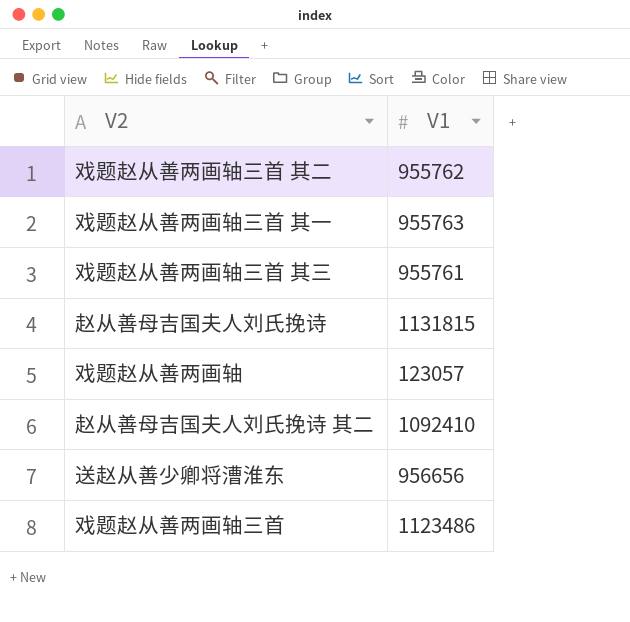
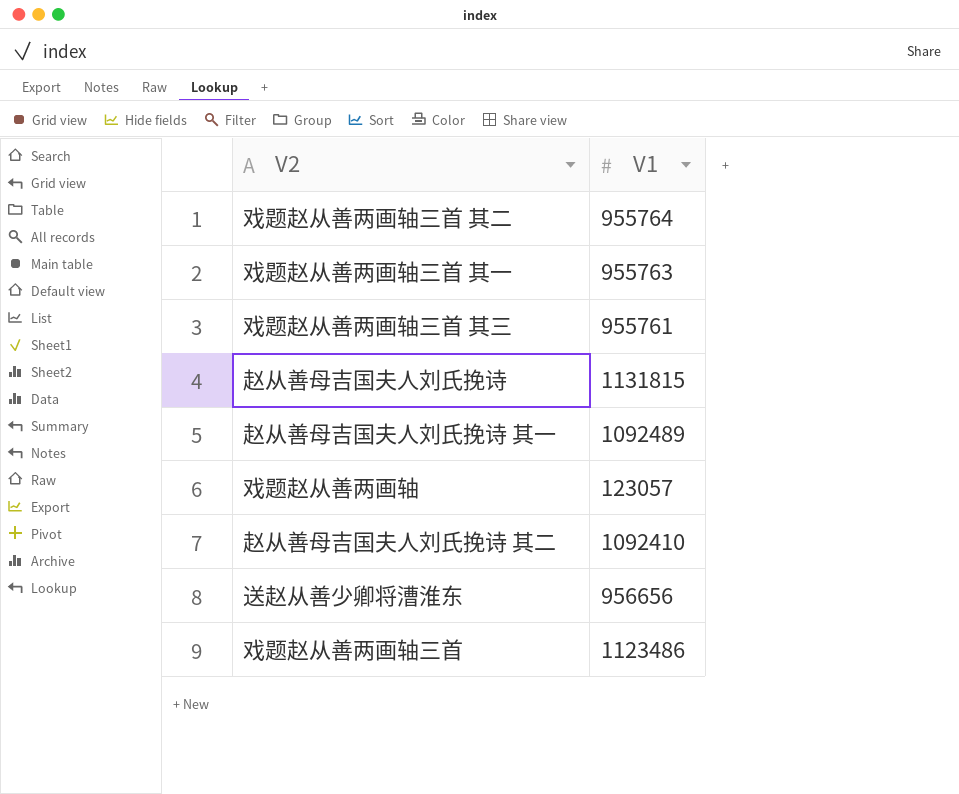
戏题赵从善两画轴三首 其二 | V1: 955762 -> 955764
row 赵从善母吉国夫人刘氏挽诗 其一: none -> 1092489

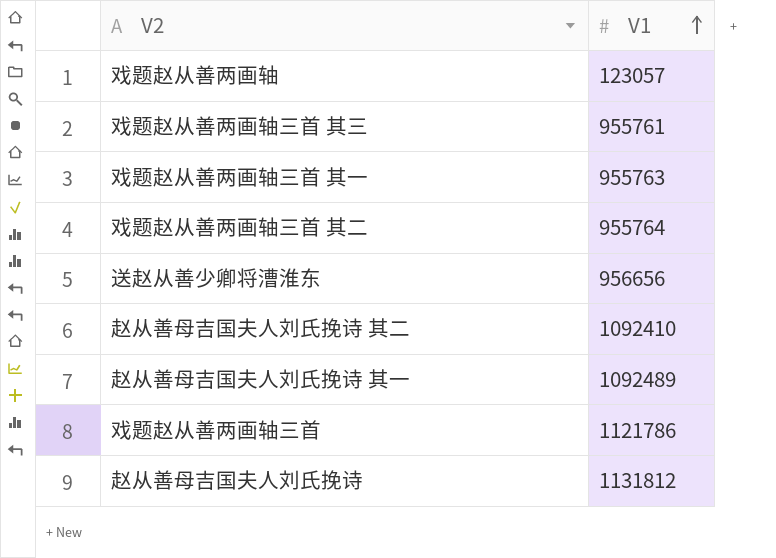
row order: none -> V1 ascending
戏题赵从善两画轴三首 | V1: 1123486 -> 1121786
赵从善母吉国夫人刘氏挽诗 | V1: 1131815 -> 1131812

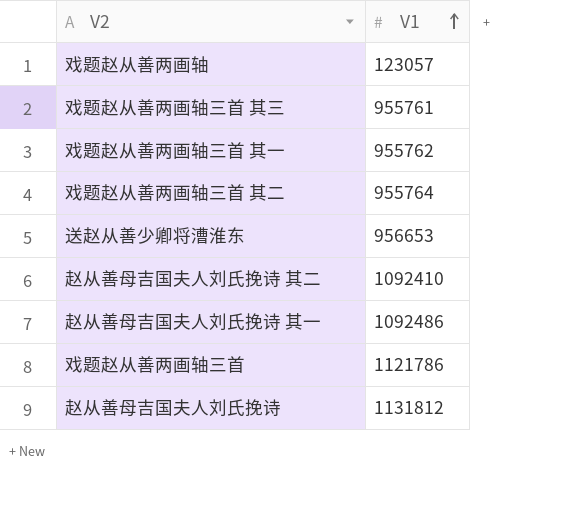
戏题赵从善两画轴三首 其一 | V1: 955763 -> 955762
送赵从善少卿将漕淮东 | V1: 956656 -> 956653
赵从善母吉国夫人刘氏挽诗 其一 | V1: 1092489 -> 1092486

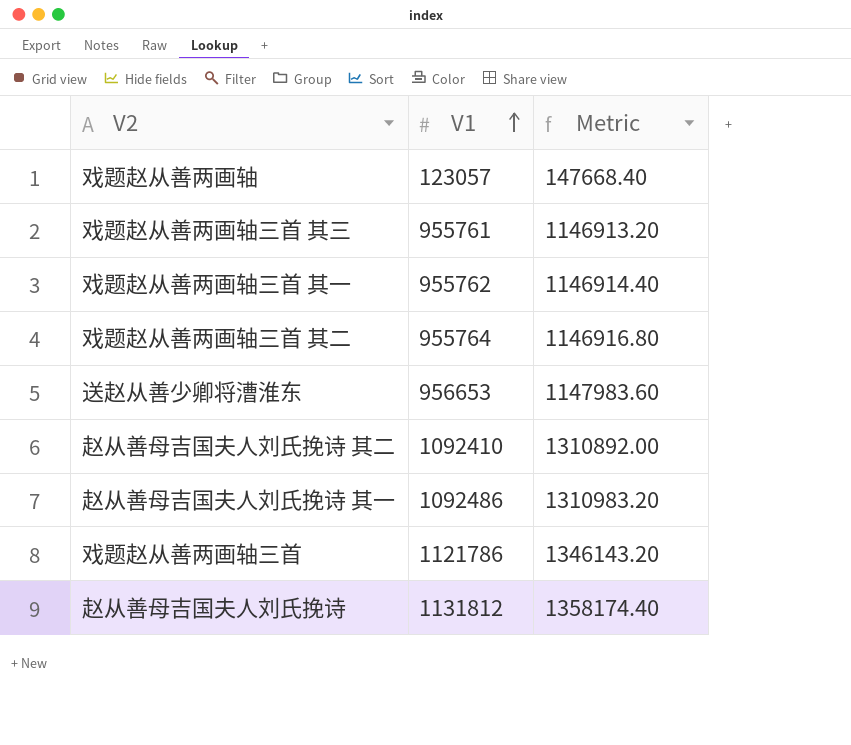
column Metric | formula: none -> [V1] * 1.2

